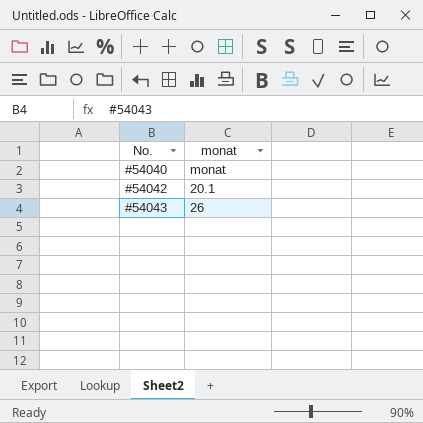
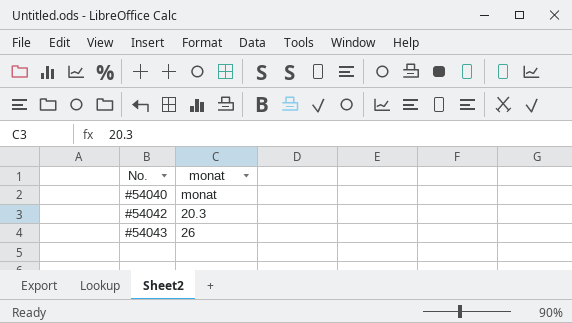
#54042 | monat: 20.1 -> 20.3

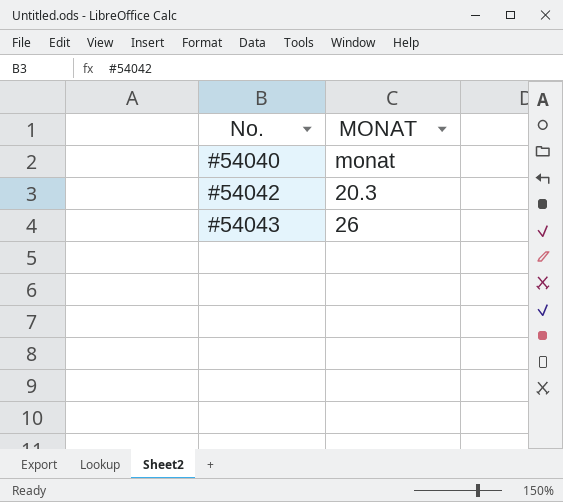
column name: monat -> MONAT

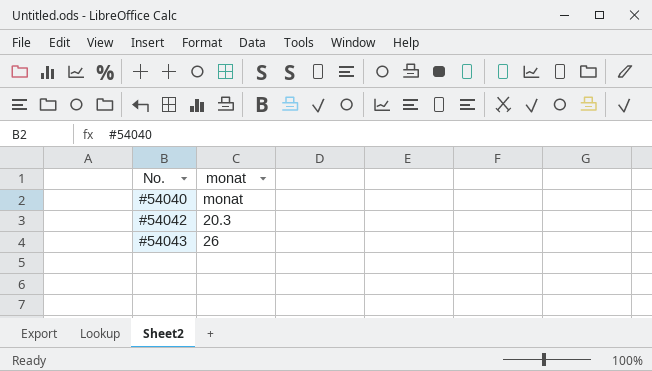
column name: MONAT -> monat

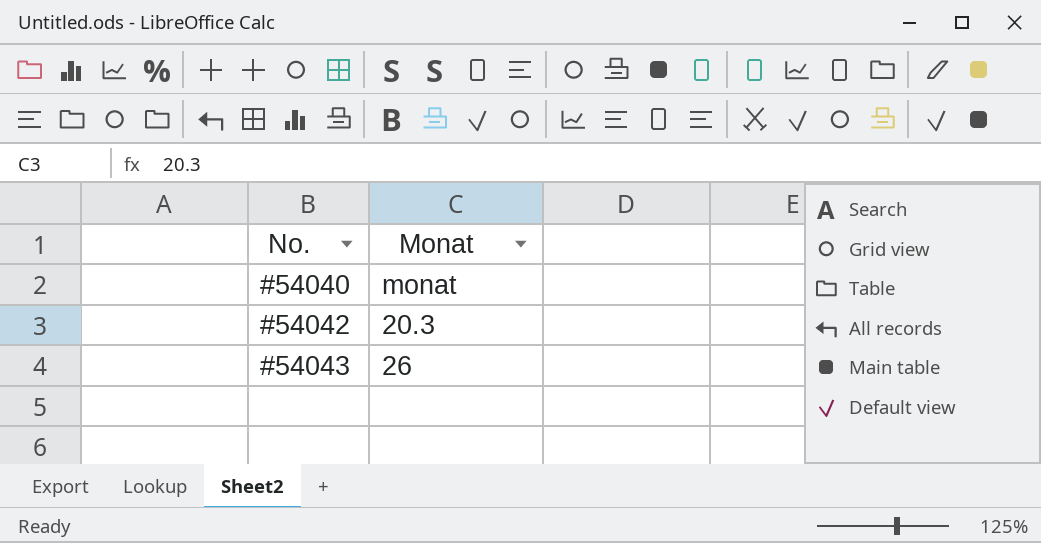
column name: monat -> Monat

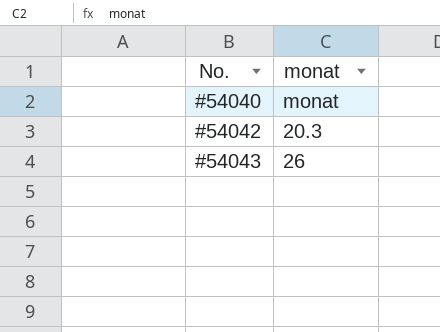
column name: Monat -> monat

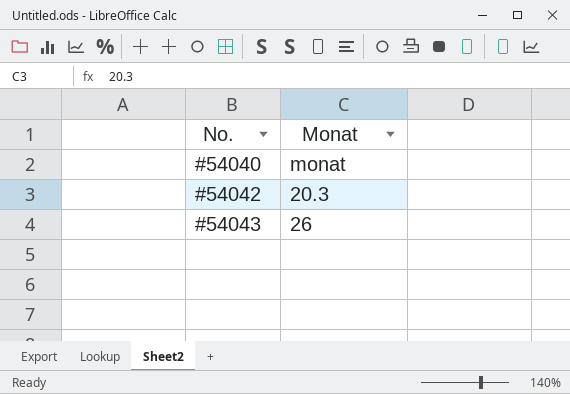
column name: monat -> Monat

